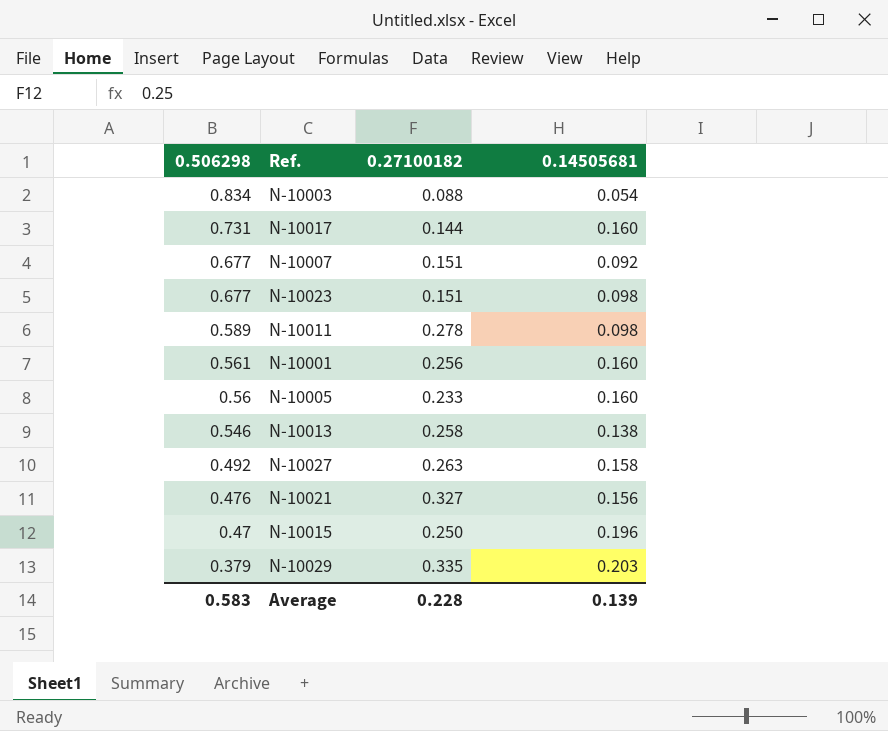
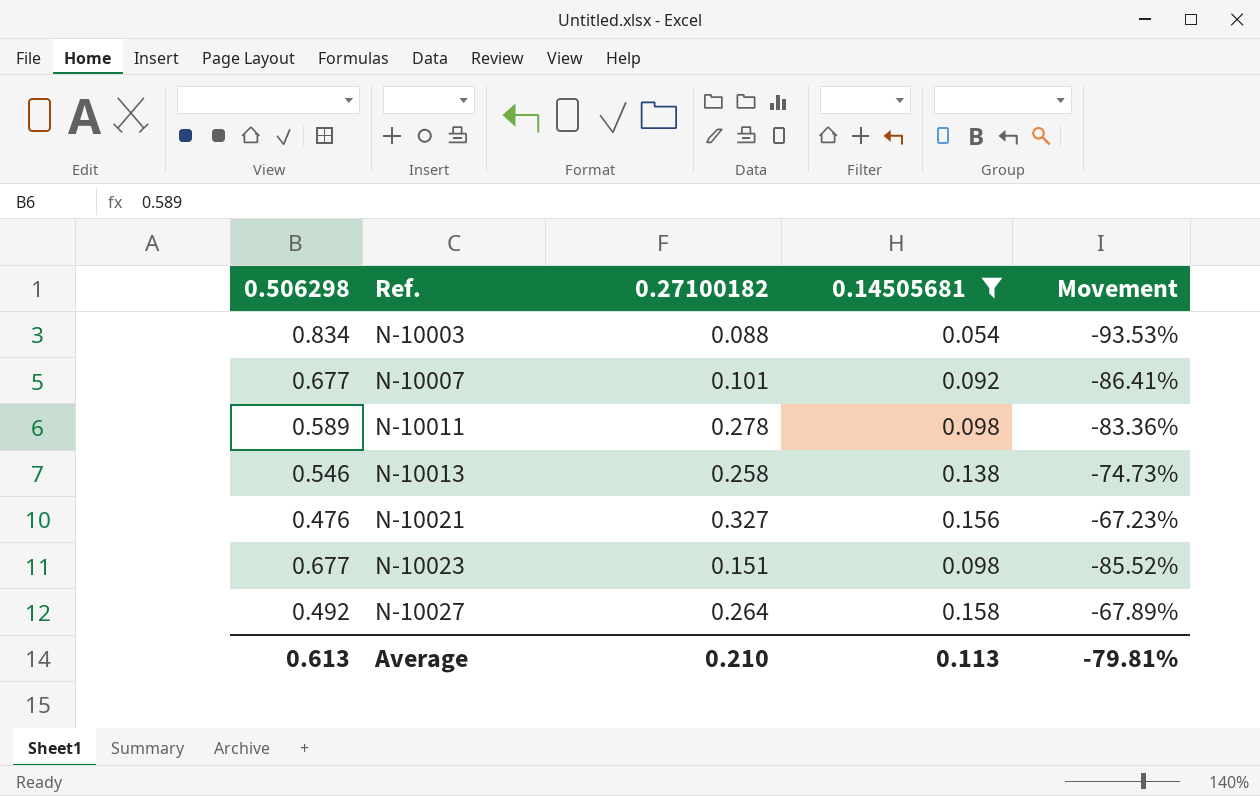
filter: none -> 0.14505681 <= 0.158
row order: 0.506298 descending -> Ref. ascending
column Movement | formula: none -> ([0.14505681] - [0.506298]) / [0.506298]
N-10007 | 0.27100182: 0.151 -> 0.101
N-10027 | 0.27100182: 0.263 -> 0.264
Average | 0.506298: 0.583 -> 0.613
Average | 0.27100182: 0.228 -> 0.210
Average | 0.14505681: 0.139 -> 0.113

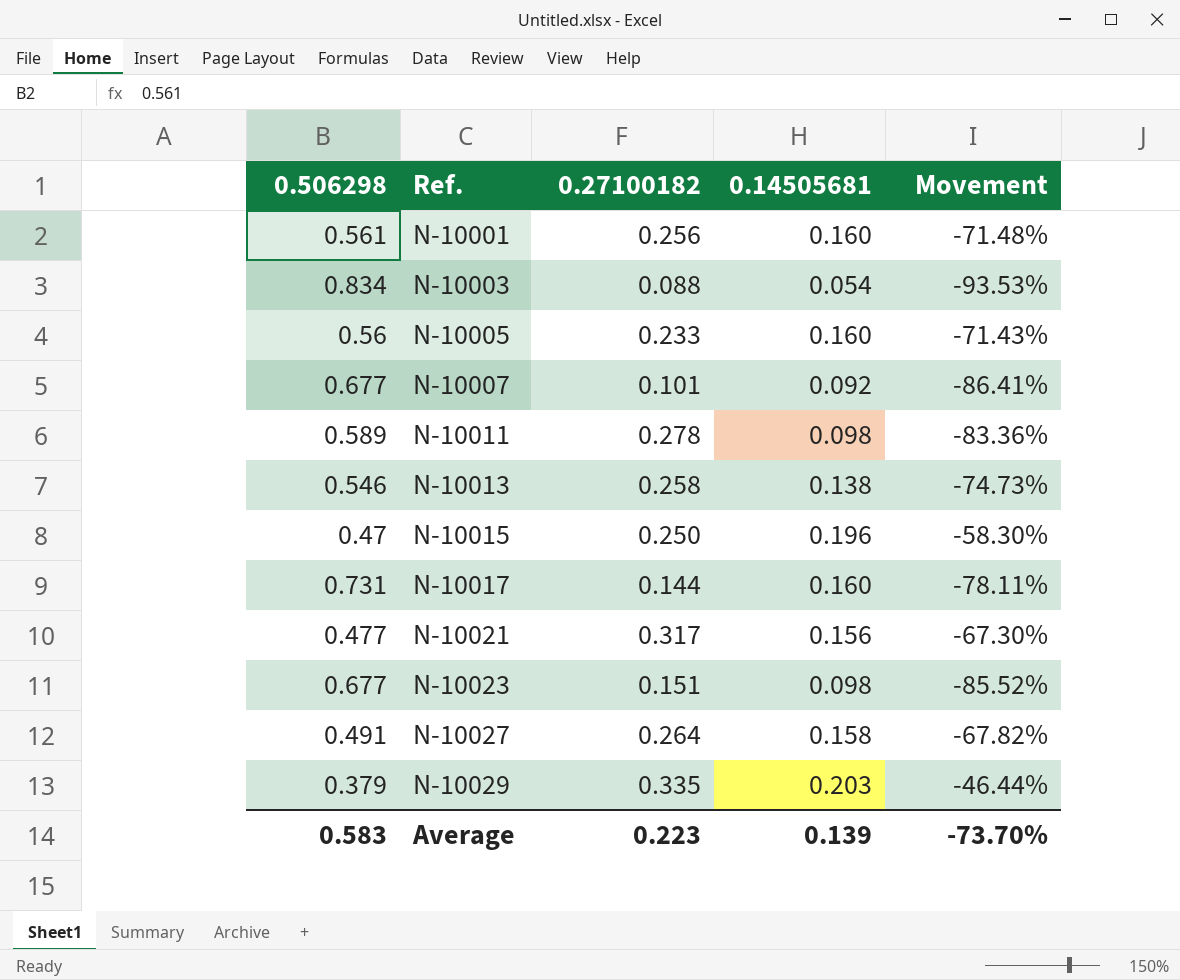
filter: 0.14505681 <= 0.158 -> none
N-10021 | 0.506298: 0.476 -> 0.477
N-10021 | 0.27100182: 0.327 -> 0.317
N-10021 | Movement: -67.23% -> -67.30%
N-10027 | 0.506298: 0.492 -> 0.491
N-10027 | Movement: -67.89% -> -67.82%
Average | 0.506298: 0.613 -> 0.583
Average | 0.27100182: 0.210 -> 0.223
Average | 0.14505681: 0.113 -> 0.139
Average | Movement: -79.81% -> -73.70%

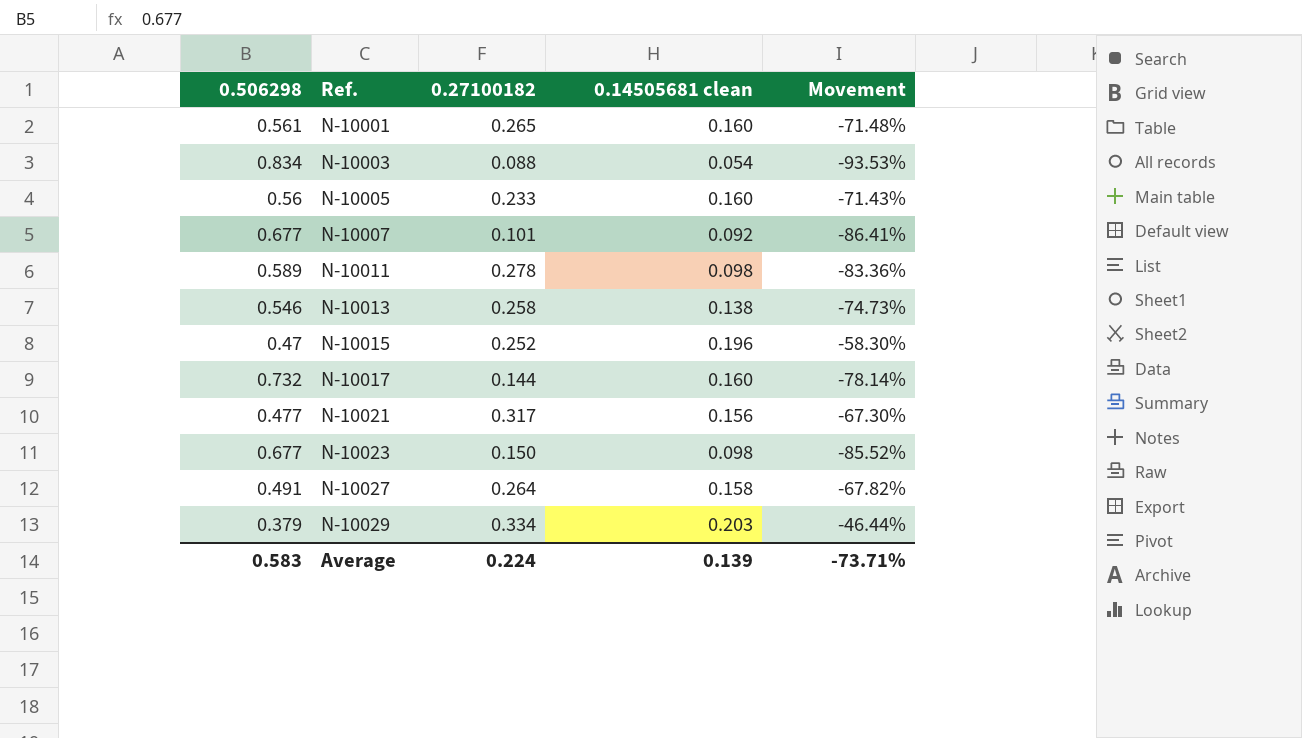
column name: 0.14505681 -> 0.14505681 clean
N-10001 | 0.27100182: 0.256 -> 0.265
N-10015 | 0.27100182: 0.250 -> 0.252
N-10017 | 0.506298: 0.731 -> 0.732
N-10017 | Movement: -78.11% -> -78.14%
N-10023 | 0.27100182: 0.151 -> 0.150
N-10029 | 0.27100182: 0.335 -> 0.334
Average | 0.27100182: 0.223 -> 0.224
Average | Movement: -73.70% -> -73.71%

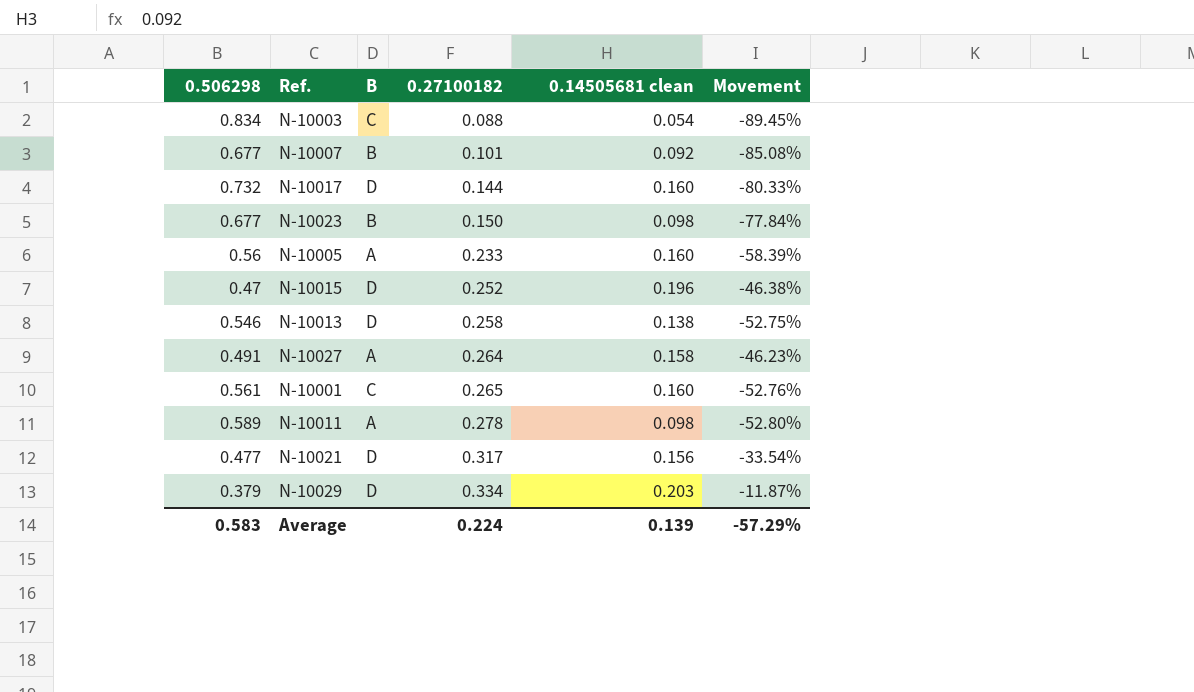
row order: Ref. ascending -> 0.27100182 ascending
column B | position: none -> 3
column Movement | formula: ([0.14505681 clean] - [0.506298]) / [0.506298] -> ([0.27100182] - [0.506298]) / [0.506298]
Average | Movement: -73.71% -> -57.29%

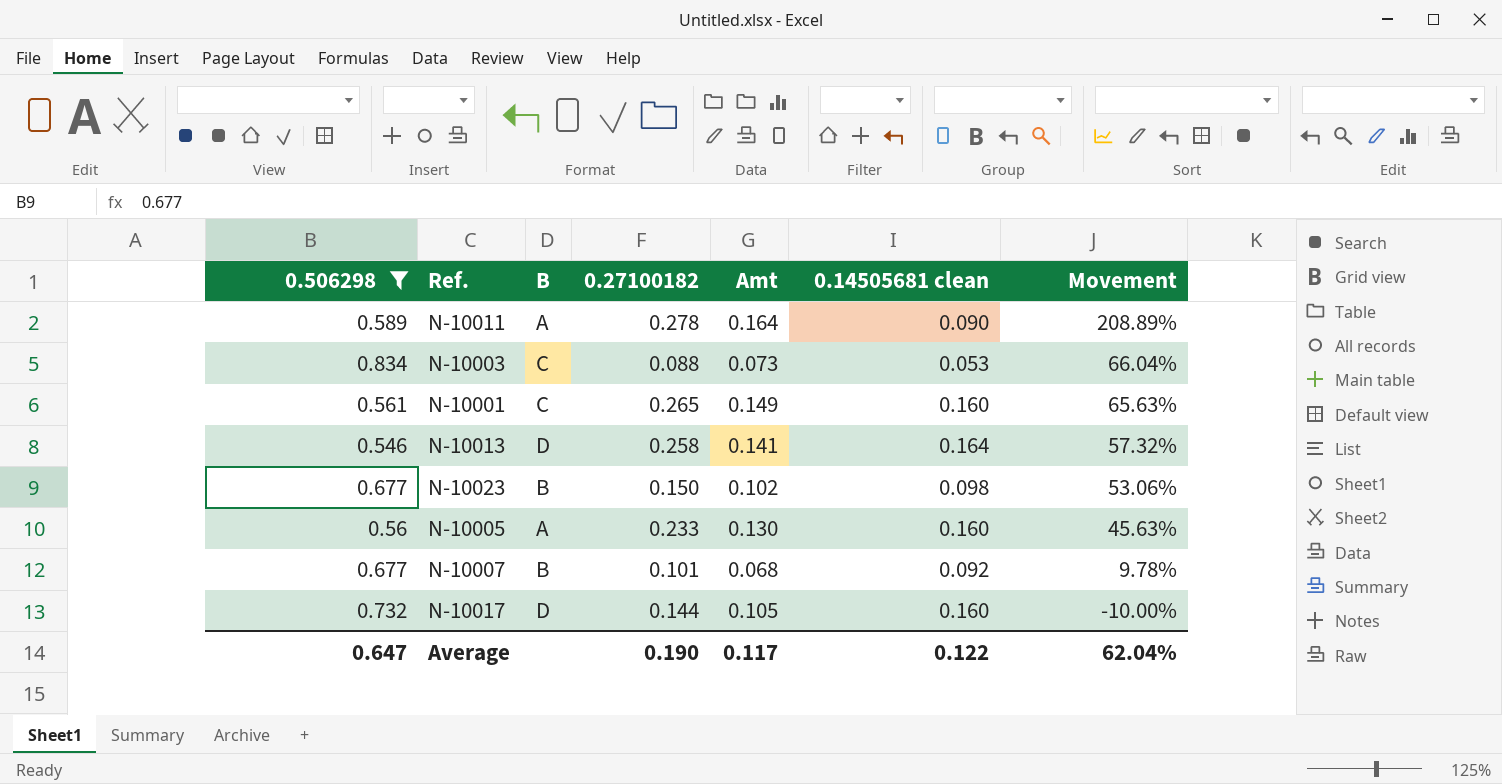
filter: none -> 0.506298 >= 0.546
row order: 0.27100182 ascending -> Movement descending
column Amt | formula: none -> [0.506298] * [0.27100182]
column Movement | formula: ([0.27100182] - [0.506298]) / [0.506298] -> ([0.27100182] - [0.14505681 clean]) / [0.14505681 clean]
N-10011 | 0.14505681 clean: 0.098 -> 0.090
N-10003 | 0.14505681 clean: 0.054 -> 0.053
N-10013 | 0.14505681 clean: 0.138 -> 0.164
Average | 0.506298: 0.583 -> 0.647
Average | 0.27100182: 0.224 -> 0.190
Average | 0.14505681 clean: 0.139 -> 0.122
Average | Movement: -57.29% -> 62.04%

